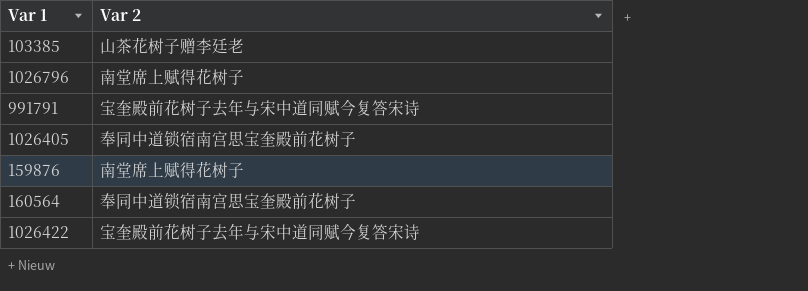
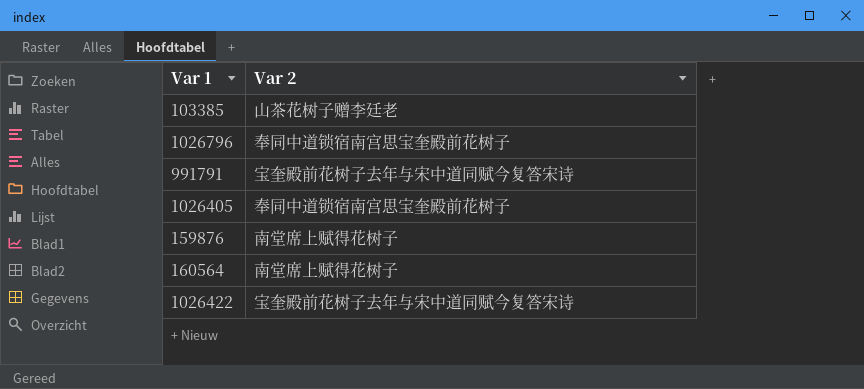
1026796 | Var 2: 南堂席上赋得花树子 -> 奉同中道锁宿南宫思宝奎殿前花树子
160564 | Var 2: 奉同中道锁宿南宫思宝奎殿前花树子 -> 南堂席上赋得花树子

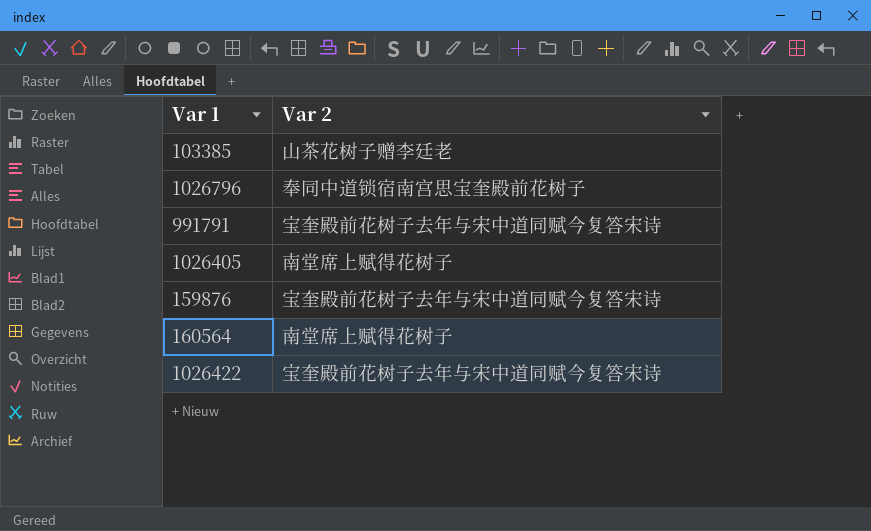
1026405 | Var 2: 奉同中道锁宿南宫思宝奎殿前花树子 -> 南堂席上赋得花树子
159876 | Var 2: 南堂席上赋得花树子 -> 宝奎殿前花树子去年与宋中道同赋今复答宋诗

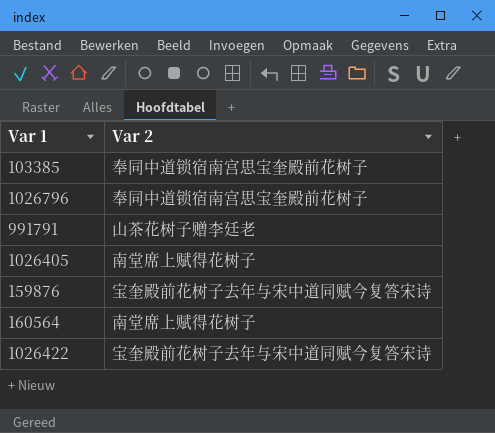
103385 | Var 2: 山茶花树子赠李廷老 -> 奉同中道锁宿南宫思宝奎殿前花树子
991791 | Var 2: 宝奎殿前花树子去年与宋中道同赋今复答宋诗 -> 山茶花树子赠李廷老

